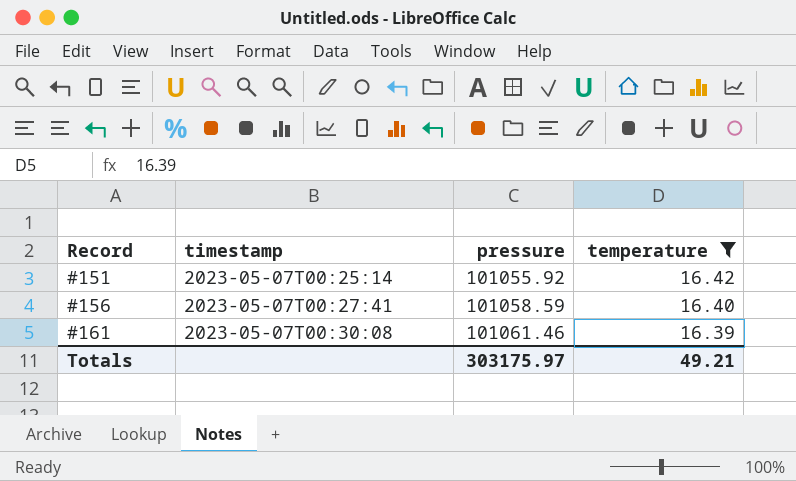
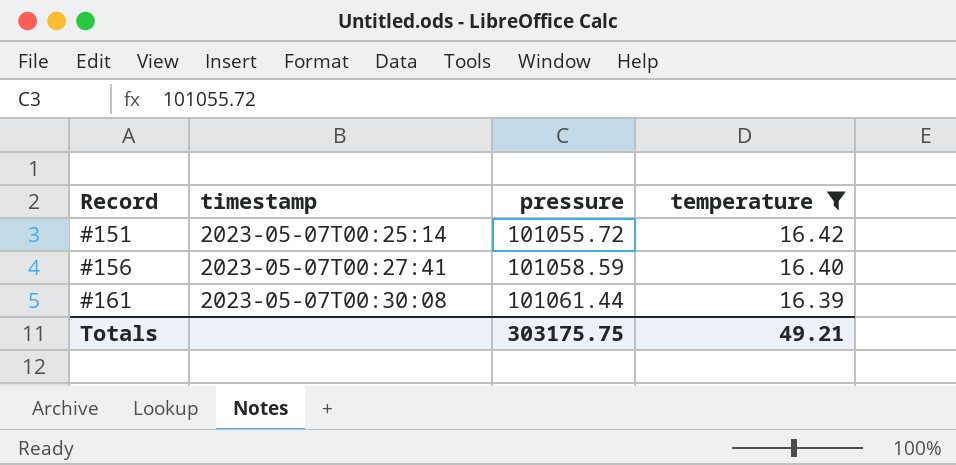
#151 | pressure: 101055.92 -> 101055.72
#161 | pressure: 101061.46 -> 101061.44
Totals | pressure: 303175.97 -> 303175.75

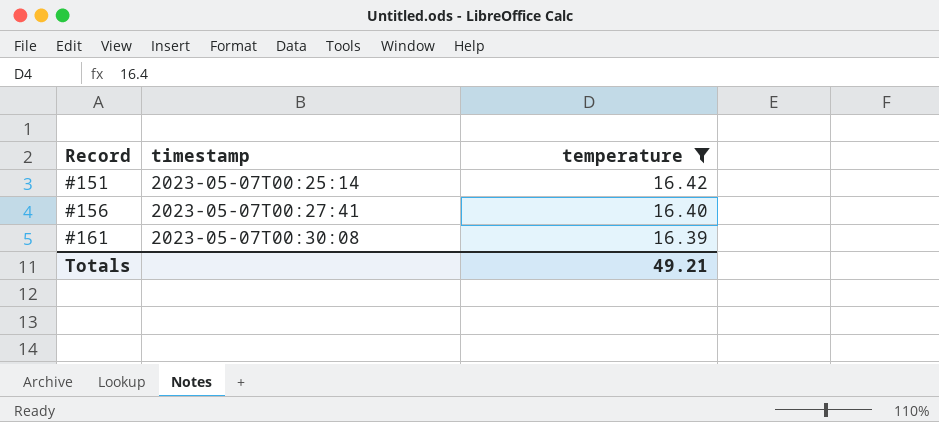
column pressure | position: 3 -> none

